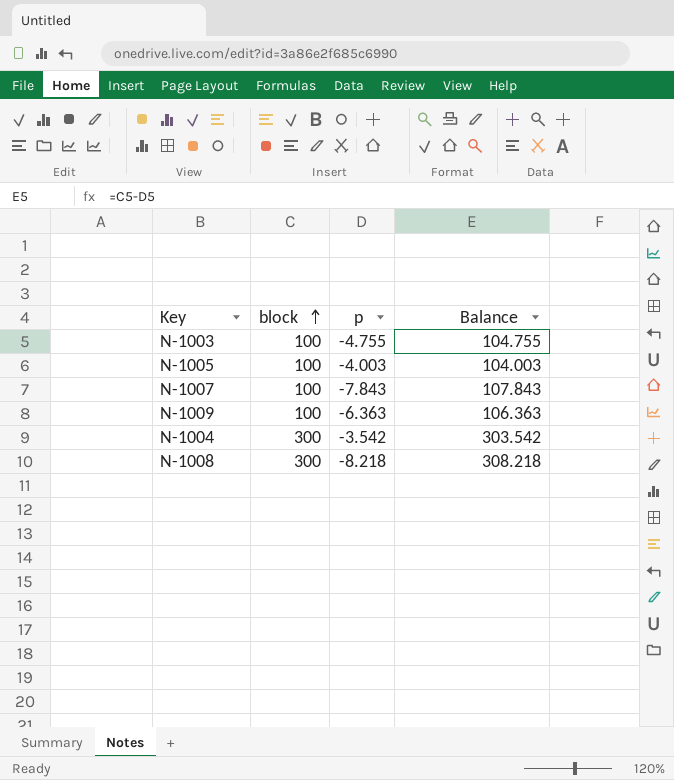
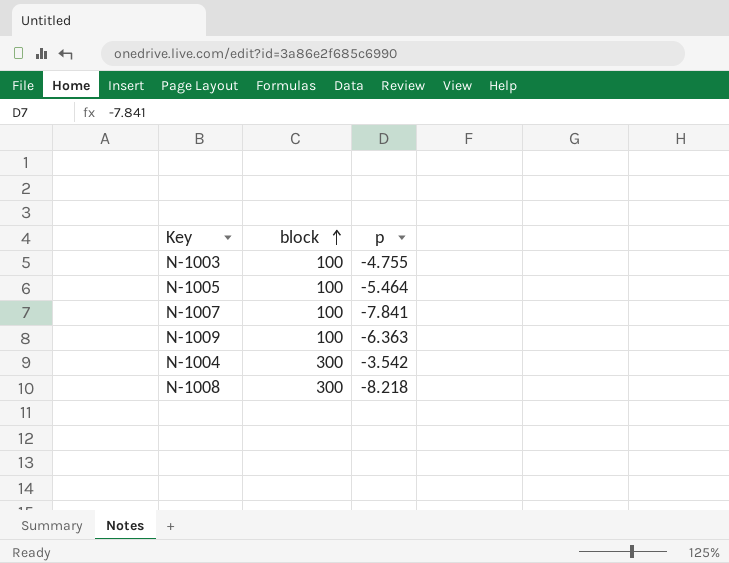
column Balance | formula: [block] - [p] -> none
N-1005 | p: -4.003 -> -5.464
N-1007 | p: -7.843 -> -7.841

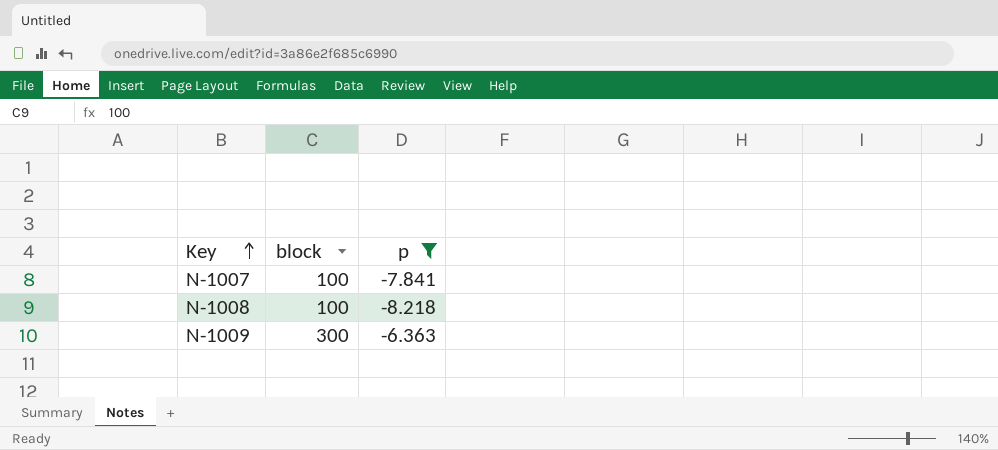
filter: none -> p <= -6.363
row order: block ascending -> Key ascending
N-1008 | block: 300 -> 100
N-1009 | block: 100 -> 300

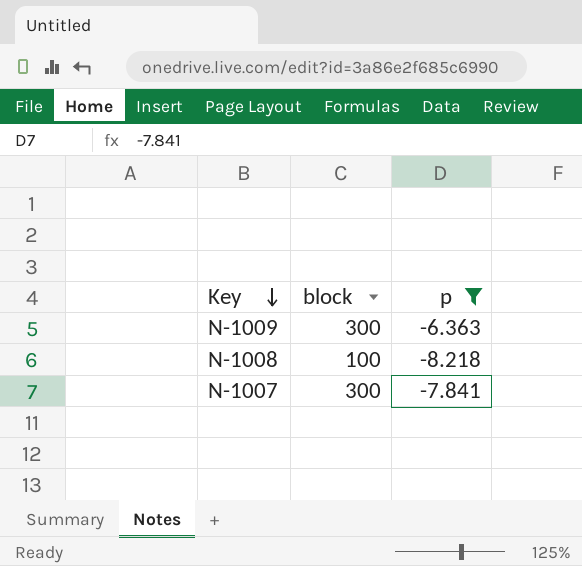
row order: Key ascending -> Key descending
N-1007 | block: 100 -> 300

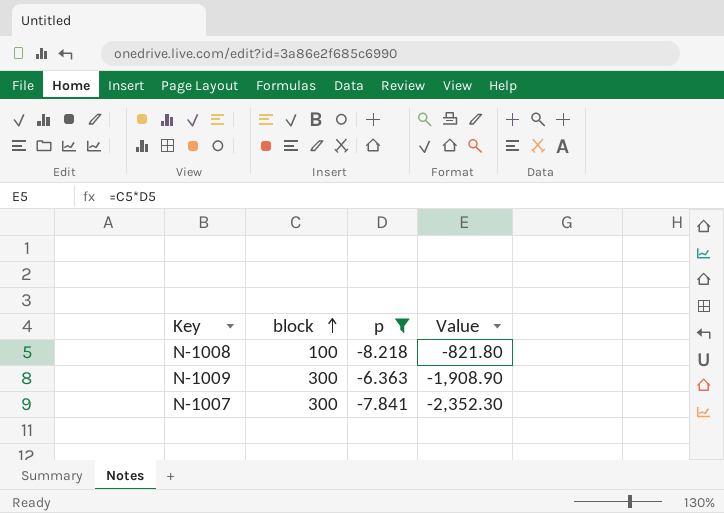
row order: Key descending -> block ascending
column Value | formula: none -> [block] * [p]

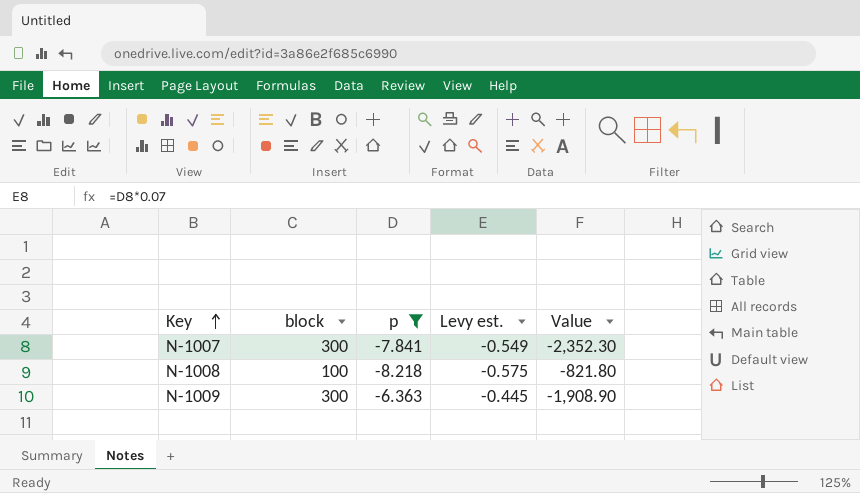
row order: block ascending -> Key ascending
column Levy est. | formula: none -> [p] * 0.07

